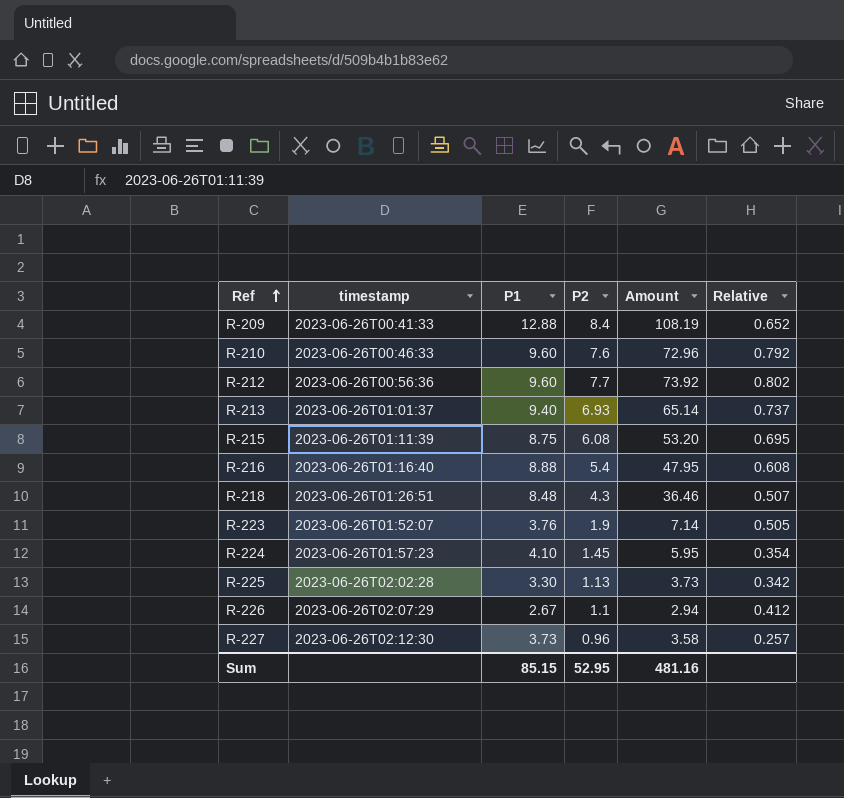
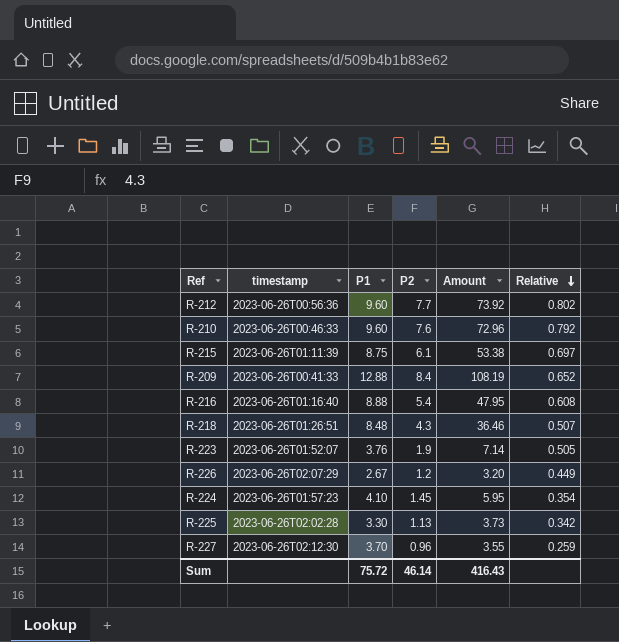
row order: Ref ascending -> Relative descending
row R-213: 2023-06-26T01:01:37 | 9.40 | 6.93 | 65.14 | 0.737 -> none
R-215 | P2: 6.08 -> 6.1
R-215 | Amount: 53.20 -> 53.38
R-215 | Relative: 0.695 -> 0.697
R-226 | P2: 1.1 -> 1.2
R-226 | Amount: 2.94 -> 3.20
R-226 | Relative: 0.412 -> 0.449
R-227 | P1: 3.73 -> 3.70
R-227 | Amount: 3.58 -> 3.55
R-227 | Relative: 0.257 -> 0.259
Sum | P1: 85.15 -> 75.72
Sum | P2: 52.95 -> 46.14
Sum | Amount: 481.16 -> 416.43

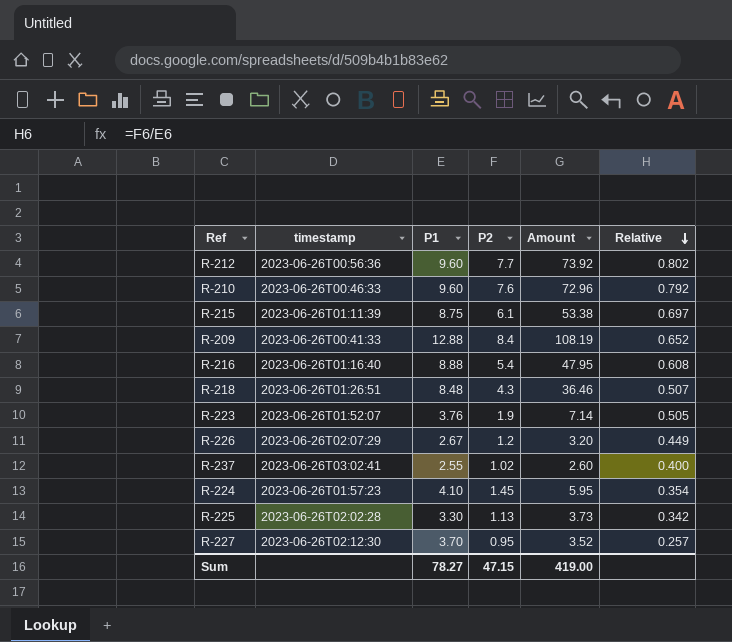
row R-237: none -> 2023-06-26T03:02:41 | 2.55 | 1.02 | 2.60 | 0.400
R-227 | P2: 0.96 -> 0.95
R-227 | Amount: 3.55 -> 3.52
R-227 | Relative: 0.259 -> 0.257
Sum | P1: 75.72 -> 78.27
Sum | P2: 46.14 -> 47.15
Sum | Amount: 416.43 -> 419.00

